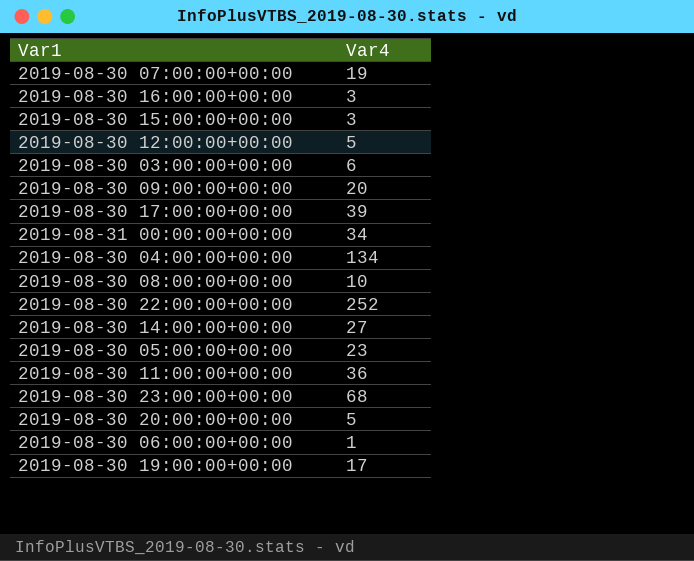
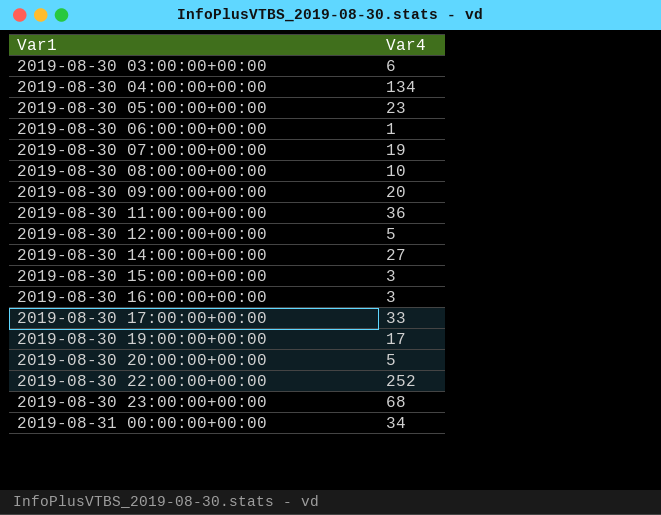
row order: none -> Var1 ascending
2019-08-30 17:00:00+00:00 | Var4: 39 -> 33

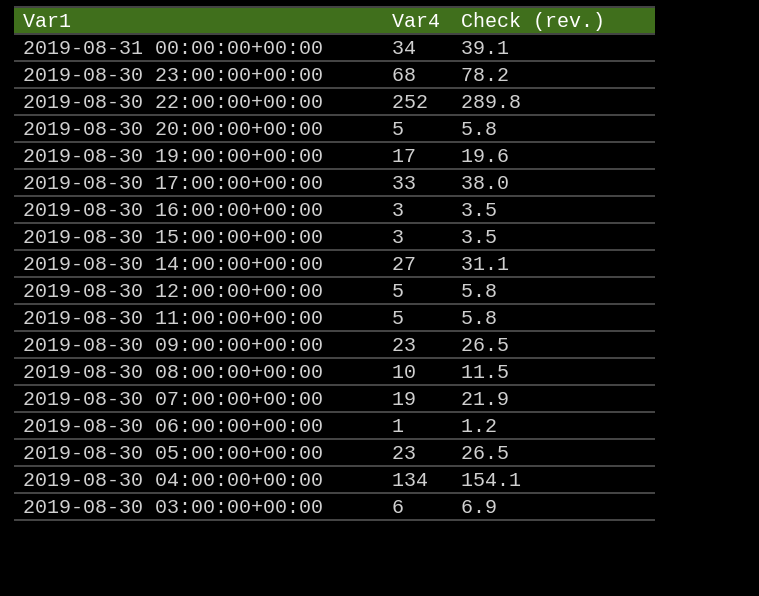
row order: Var1 ascending -> Var1 descending
column Check (rev.) | formula: none -> [Var4] * 1.15
2019-08-30 11:00:00+00:00 | Var4: 36 -> 5
2019-08-30 09:00:00+00:00 | Var4: 20 -> 23

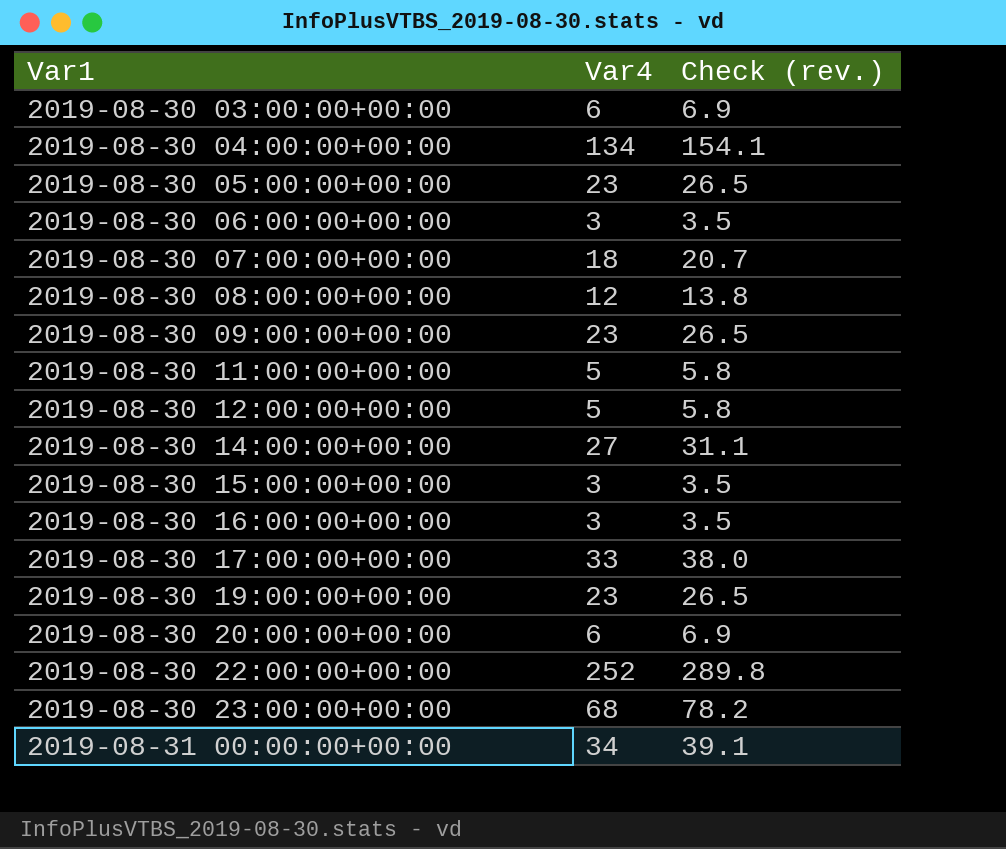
row order: Var1 descending -> Var1 ascending
2019-08-30 06:00:00+00:00 | Var4: 1 -> 3
2019-08-30 06:00:00+00:00 | Check (rev.): 1.2 -> 3.5
2019-08-30 07:00:00+00:00 | Var4: 19 -> 18
2019-08-30 07:00:00+00:00 | Check (rev.): 21.9 -> 20.7
2019-08-30 08:00:00+00:00 | Var4: 10 -> 12
2019-08-30 08:00:00+00:00 | Check (rev.): 11.5 -> 13.8
2019-08-30 19:00:00+00:00 | Var4: 17 -> 23
2019-08-30 19:00:00+00:00 | Check (rev.): 19.6 -> 26.5
2019-08-30 20:00:00+00:00 | Var4: 5 -> 6
2019-08-30 20:00:00+00:00 | Check (rev.): 5.8 -> 6.9

